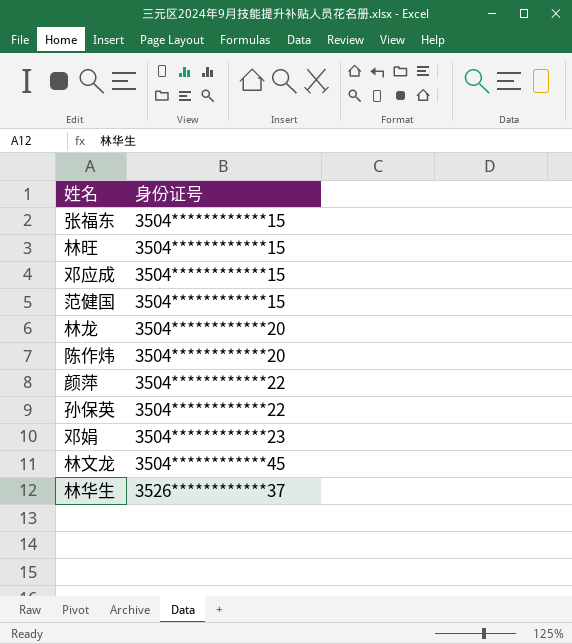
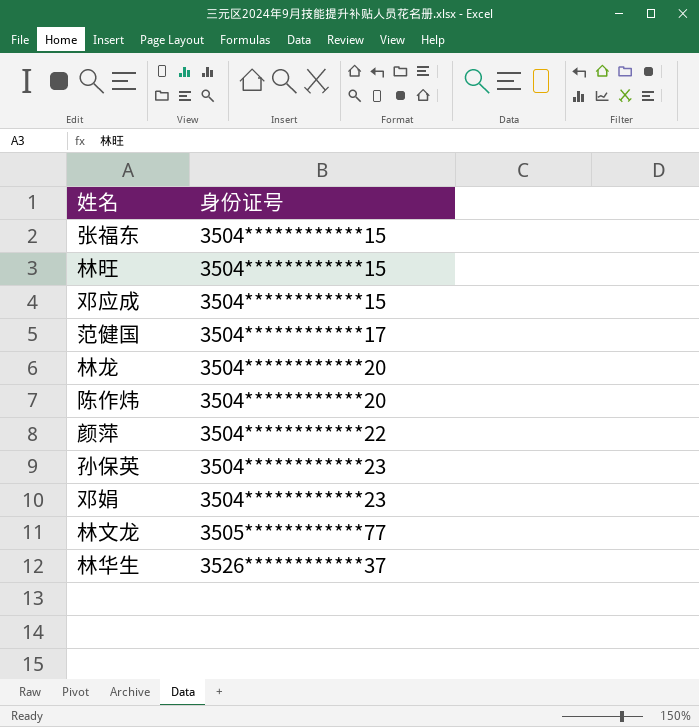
范健国 | 身份证号: 3504************15 -> 3504************17
孙保英 | 身份证号: 3504************22 -> 3504************23
林文龙 | 身份证号: 3504************45 -> 3505************77

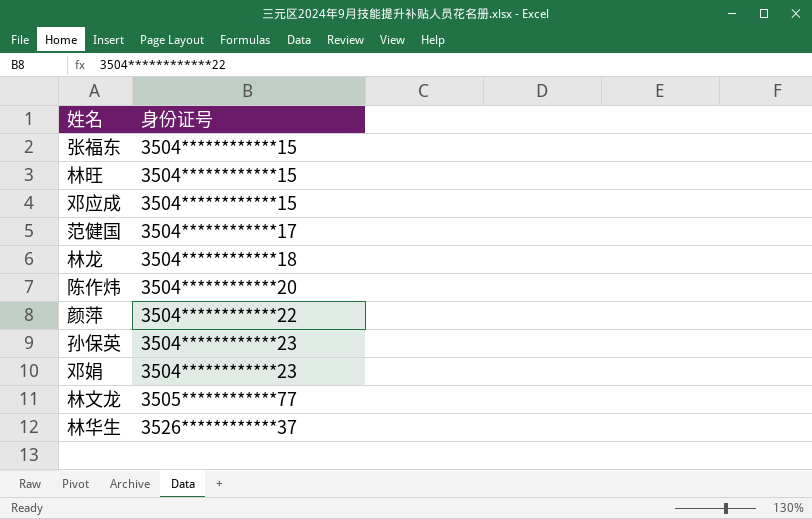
林龙 | 身份证号: 3504************20 -> 3504************18

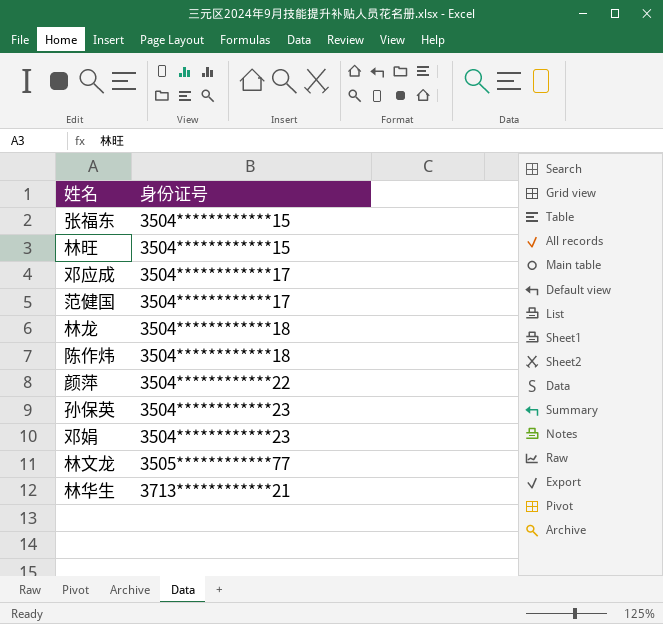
邓应成 | 身份证号: 3504************15 -> 3504************17
陈作炜 | 身份证号: 3504************20 -> 3504************18
林华生 | 身份证号: 3526************37 -> 3713************21

